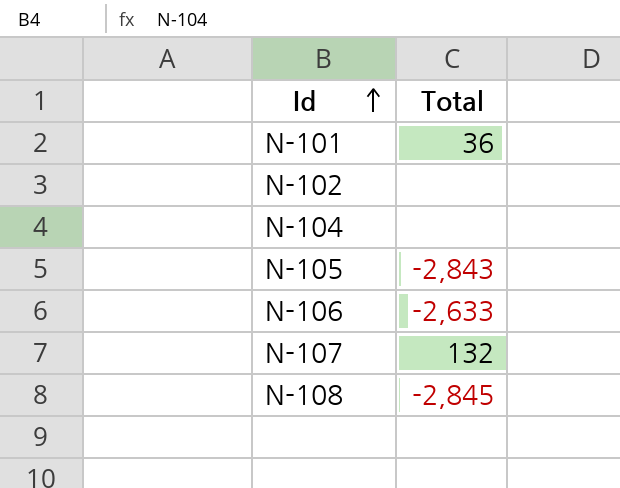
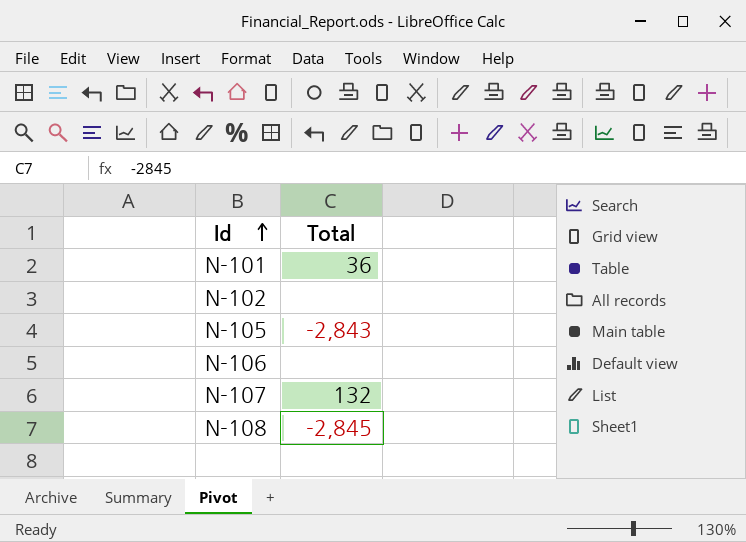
row N-104: none -> none
N-106 | Total: -2,633 -> none

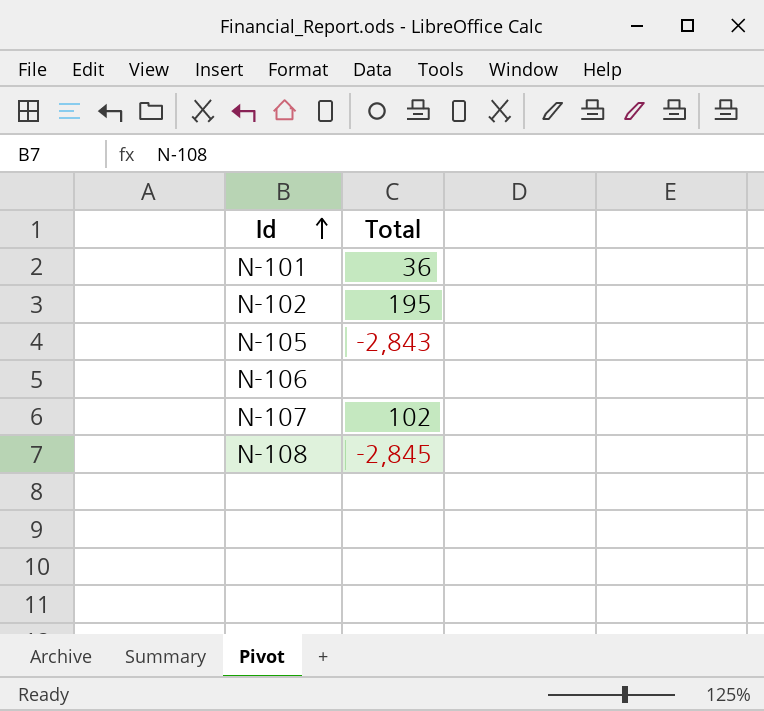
N-102 | Total: none -> 195
N-107 | Total: 132 -> 102

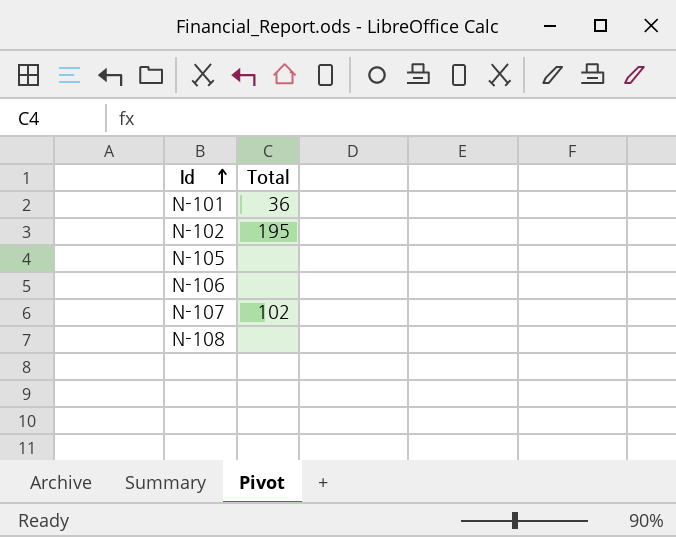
N-105 | Total: -2,843 -> none
N-108 | Total: -2,845 -> none

